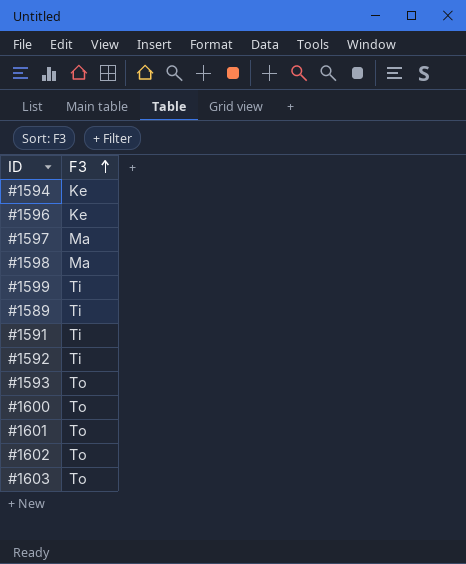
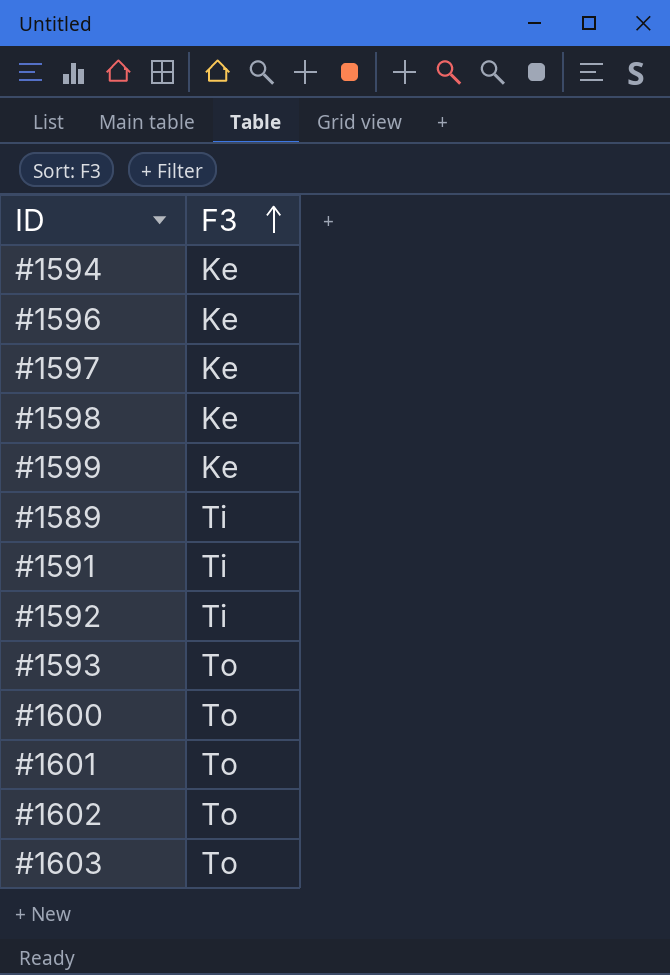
#1597 | F3: Ma -> Ke
#1598 | F3: Ma -> Ke
#1599 | F3: Ti -> Ke

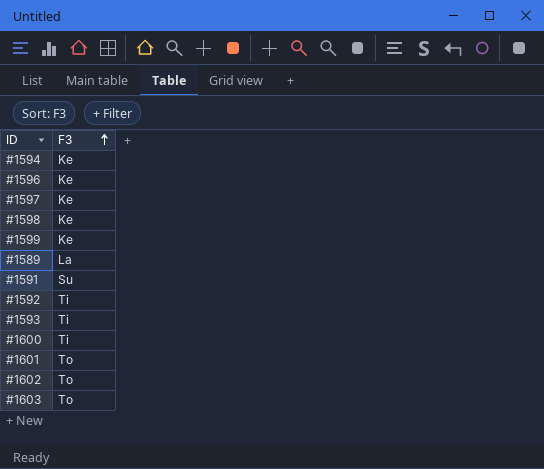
#1589 | F3: Ti -> La
#1591 | F3: Ti -> Su
#1593 | F3: To -> Ti
#1600 | F3: To -> Ti

